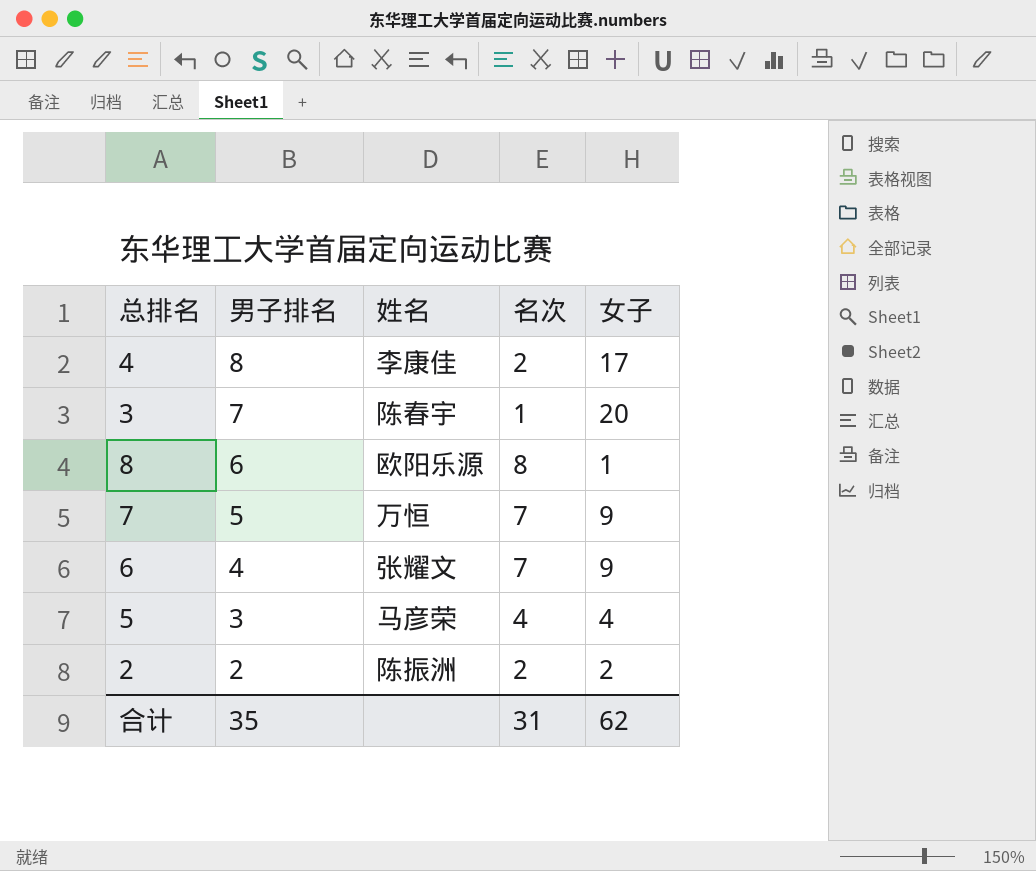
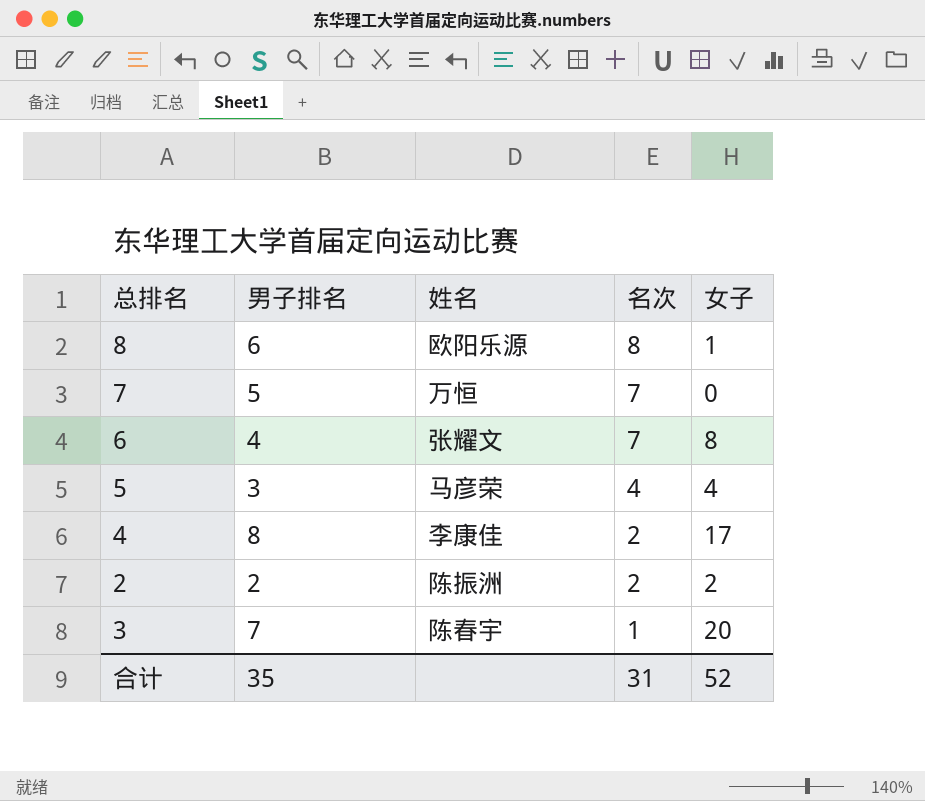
row order: 男子排名 descending -> 名次 descending
7 | 女子: 9 -> 0
6 | 女子: 9 -> 8
合计 | 女子: 62 -> 52

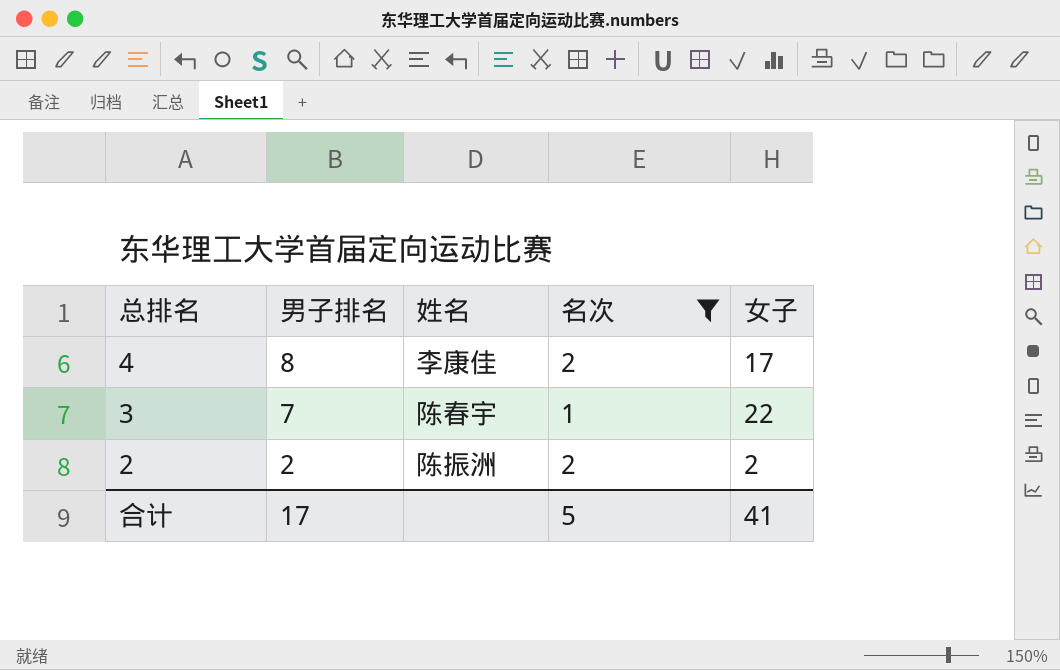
filter: none -> 名次 <= 2
row order: 名次 descending -> 总排名 descending
3 | 女子: 20 -> 22
合计 | 男子排名: 35 -> 17
合计 | 名次: 31 -> 5
合计 | 女子: 52 -> 41

